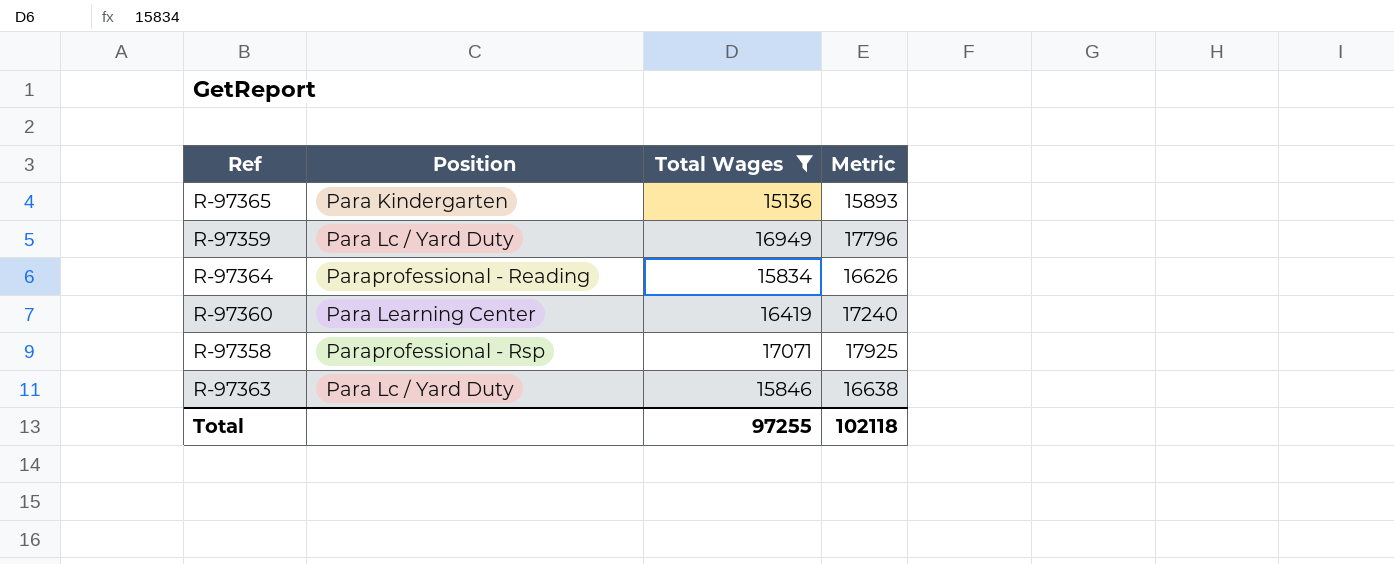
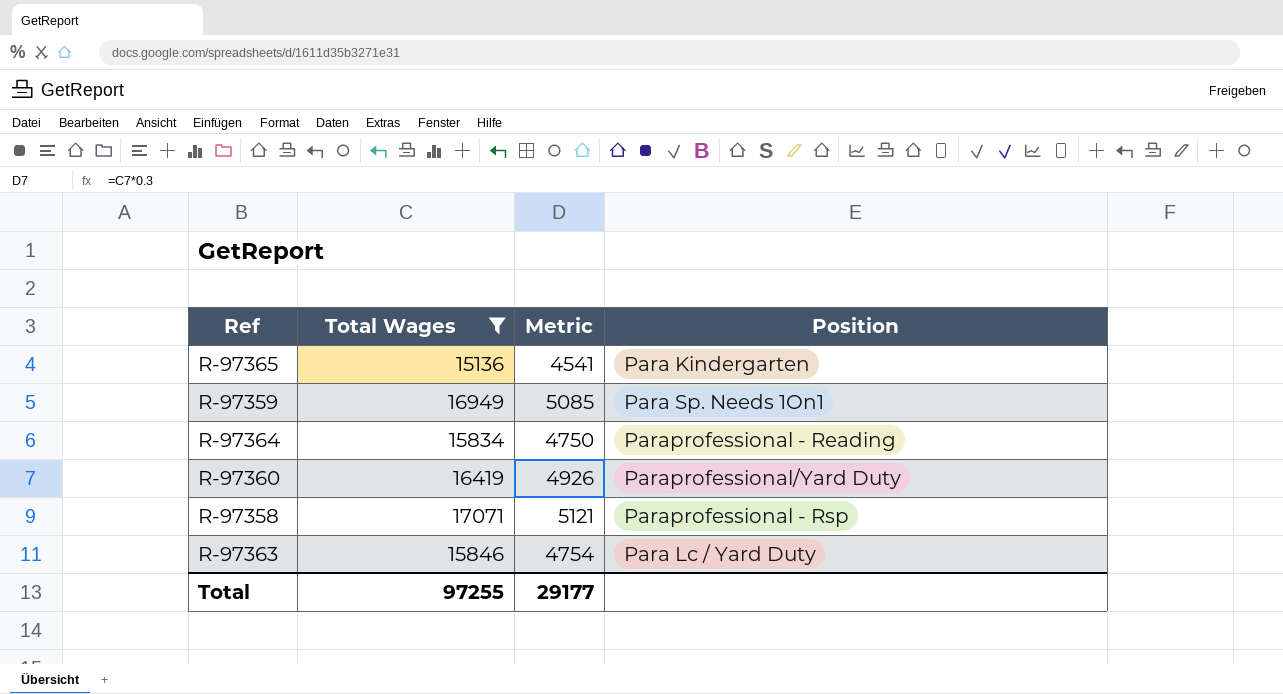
column Metric | formula: [Total Wages] * 1.05 -> [Total Wages] * 0.3
column Position | position: 2 -> 4
R-97359 | Position: Para Lc / Yard Duty -> Para Sp. Needs 1On1
R-97360 | Position: Para Learning Center -> Paraprofessional/Yard Duty
Total | Metric: 102118 -> 29177

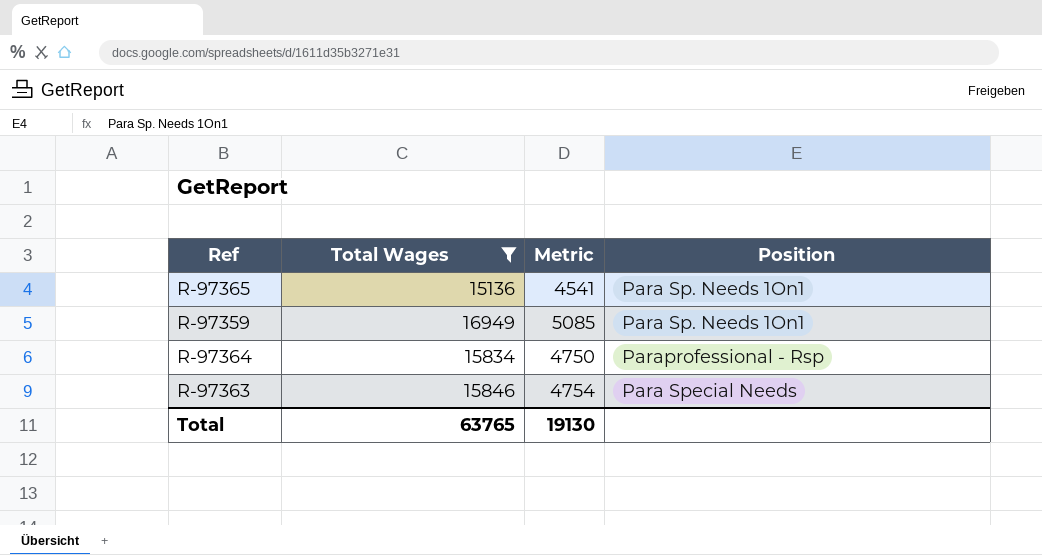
row R-97360: 16419 | 4926 | Paraprofessional/Yard Duty -> none
row R-97358: 17071 | 5121 | Paraprofessional - Rsp -> none
R-97365 | Position: Para Kindergarten -> Para Sp. Needs 1On1
R-97364 | Position: Paraprofessional - Reading -> Paraprofessional - Rsp
R-97363 | Position: Para Lc / Yard Duty -> Para Special Needs
Total | Total Wages: 97255 -> 63765
Total | Metric: 29177 -> 19130

